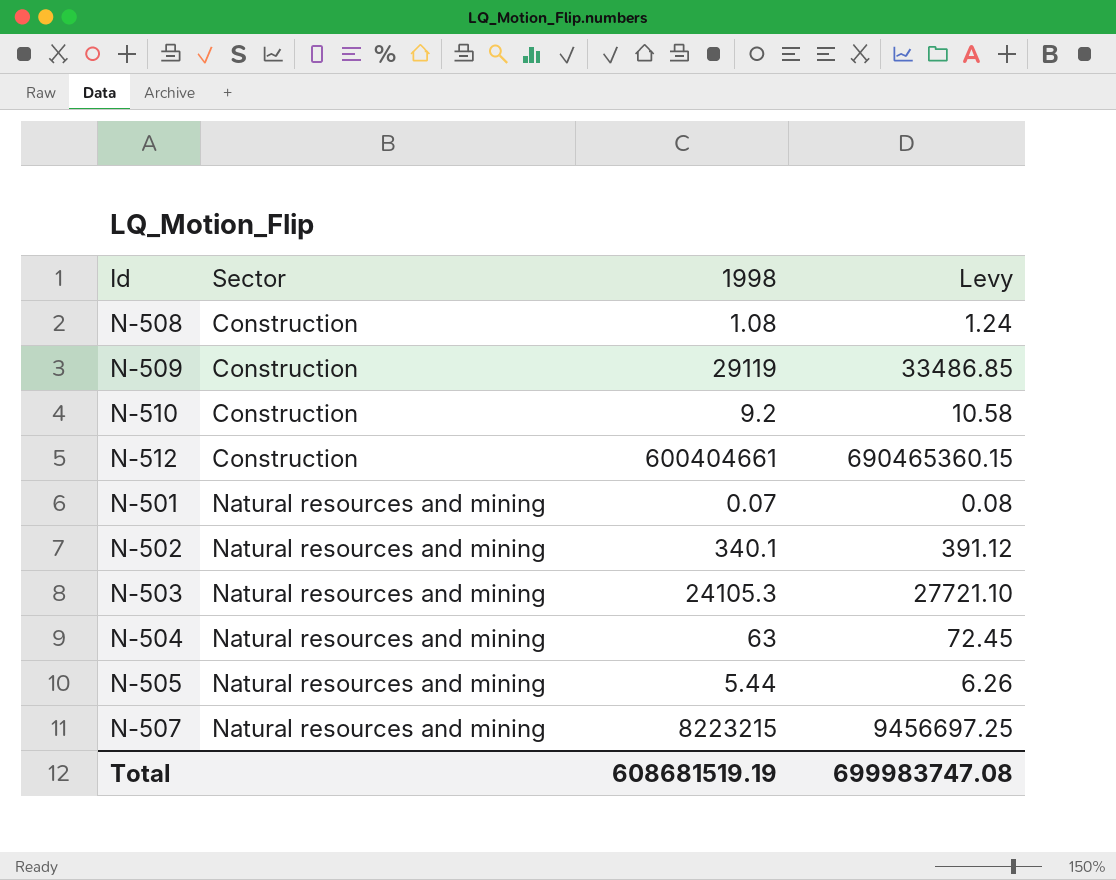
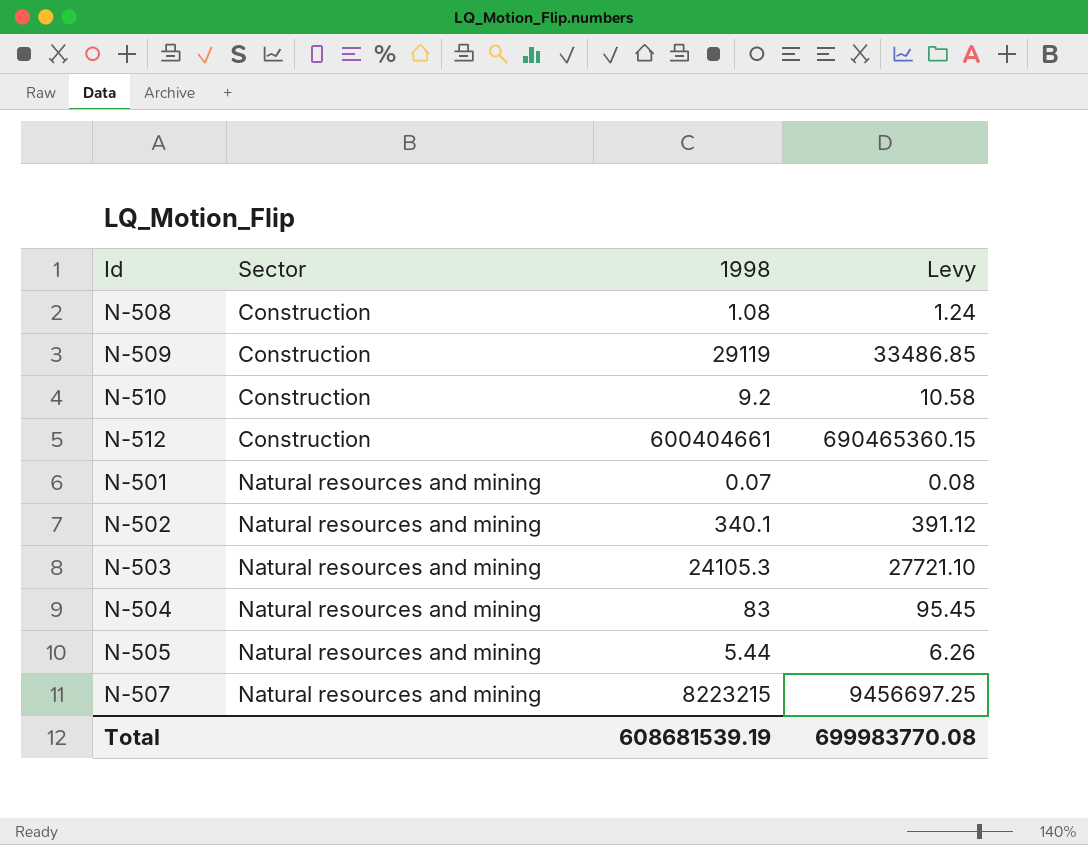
N-504 | 1998: 63 -> 83
N-504 | Levy: 72.45 -> 95.45
Total | 1998: 608681519.19 -> 608681539.19
Total | Levy: 699983747.08 -> 699983770.08

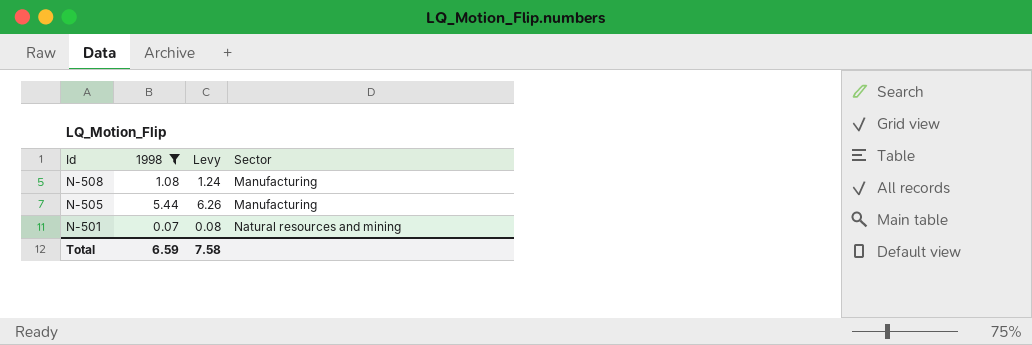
filter: none -> 1998 <= 5.44
row order: Sector ascending -> Id descending
column Sector | position: 2 -> 4
N-508 | Sector: Construction -> Manufacturing
N-505 | Sector: Natural resources and mining -> Manufacturing
Total | 1998: 608681539.19 -> 6.59
Total | Levy: 699983770.08 -> 7.58

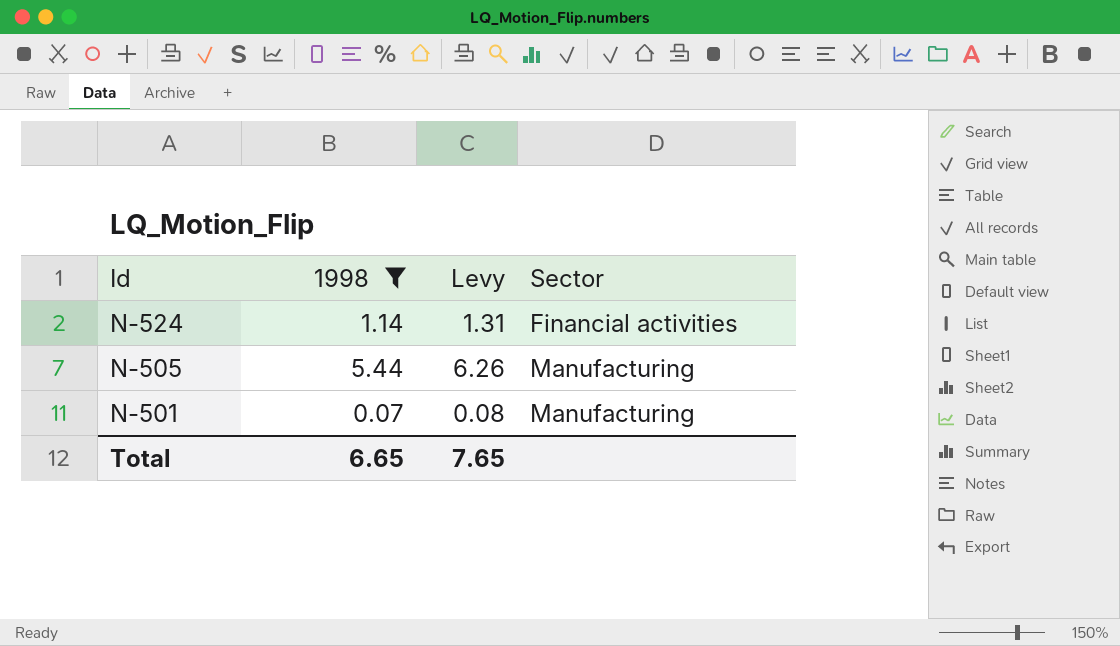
row N-508: 1.08 | 1.24 | Manufacturing -> none
row N-524: none -> 1.14 | 1.31 | Financial activities
N-501 | Sector: Natural resources and mining -> Manufacturing
Total | 1998: 6.59 -> 6.65
Total | Levy: 7.58 -> 7.65

